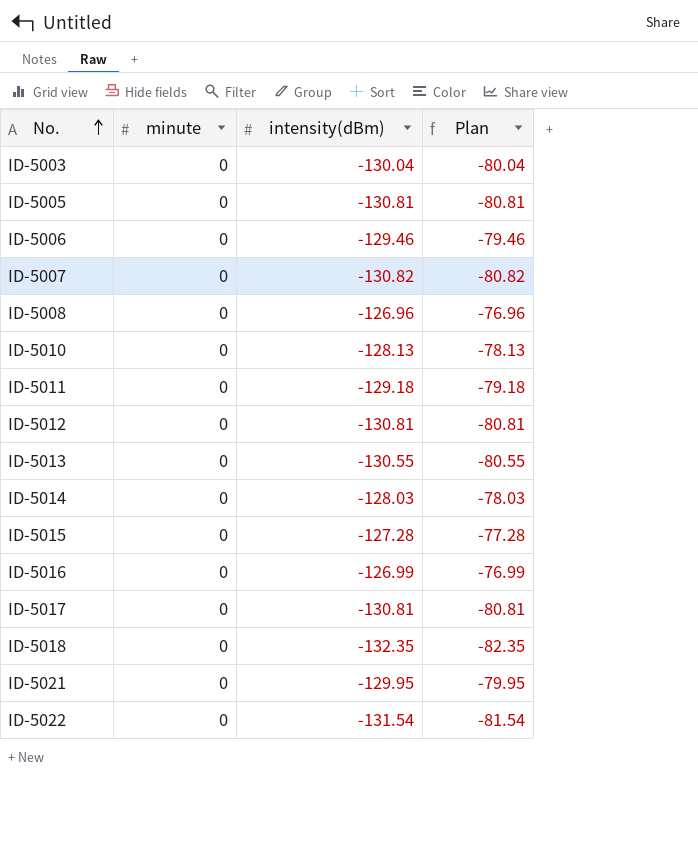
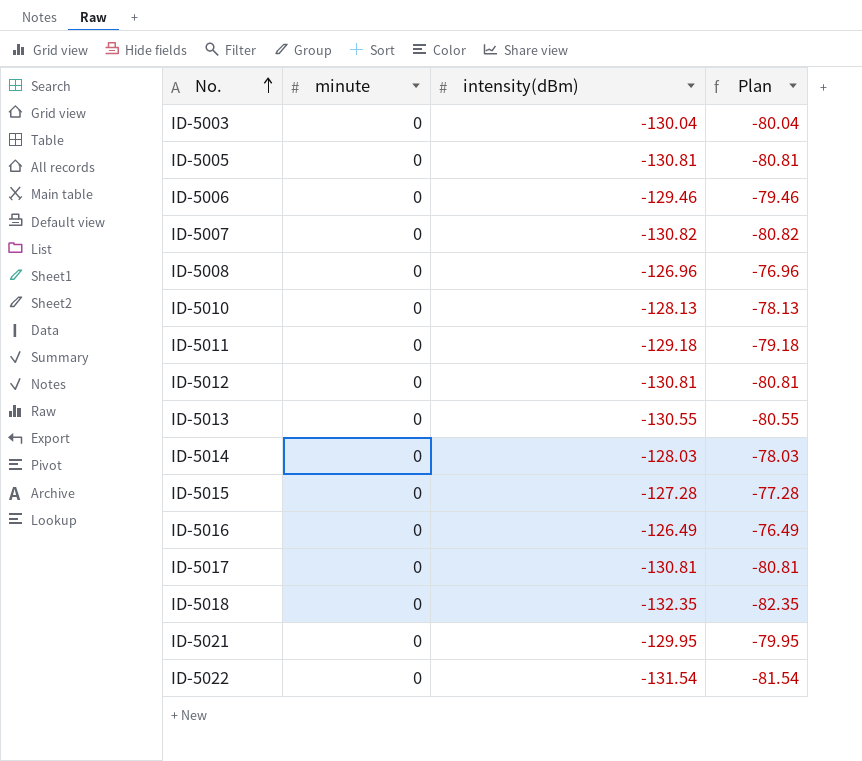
ID-5016 | intensity(dBm): -126.99 -> -126.49
ID-5016 | Plan: -76.99 -> -76.49

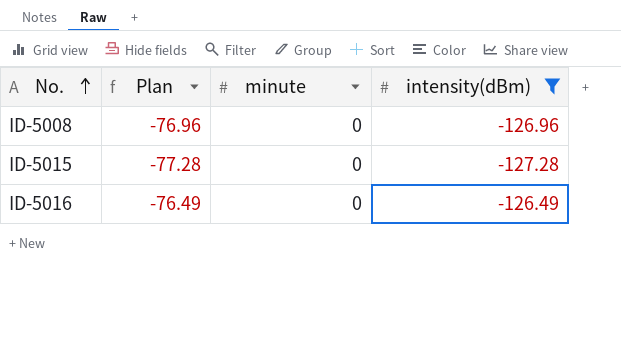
filter: none -> intensity(dBm) >= -127.28
column Plan | position: 4 -> 2

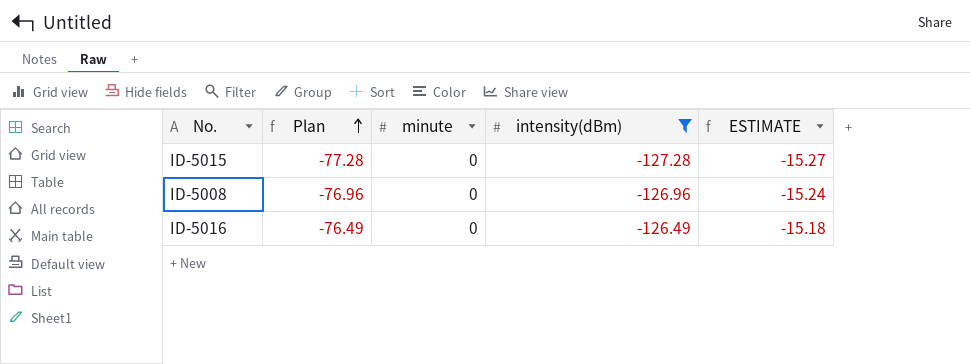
row order: No. ascending -> Plan ascending
column ESTIMATE | formula: none -> [intensity(dBm)] * 0.12

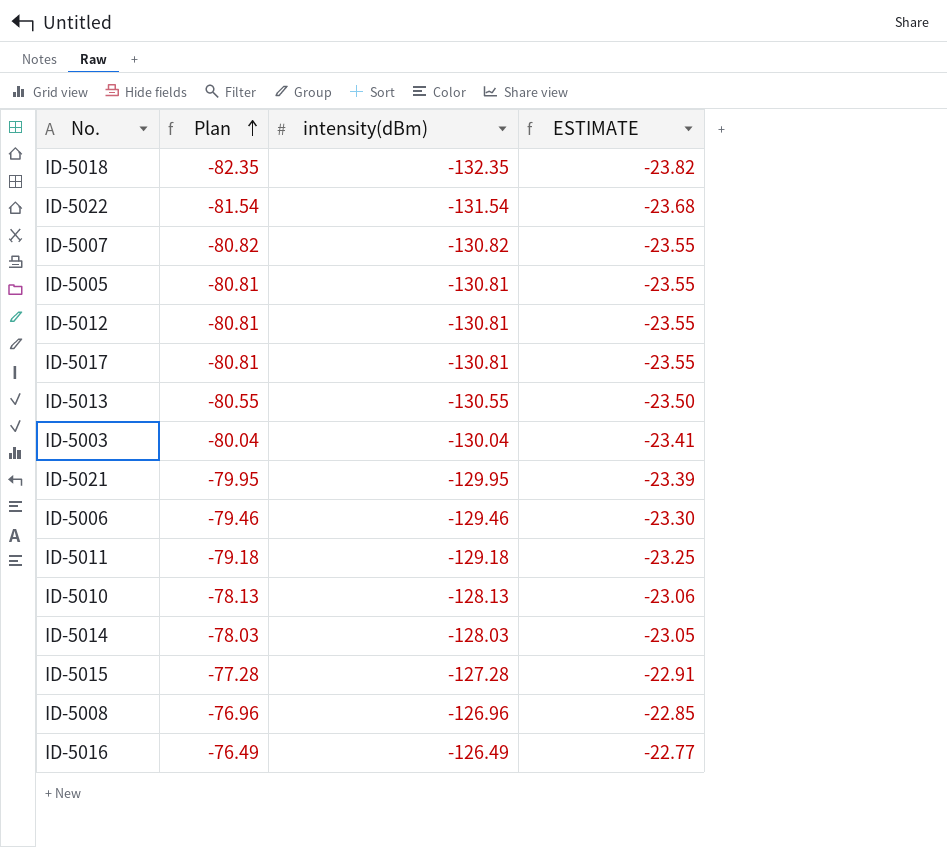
filter: intensity(dBm) >= -127.28 -> none
column minute | position: 3 -> none
column ESTIMATE | formula: [intensity(dBm)] * 0.12 -> [intensity(dBm)] * 0.18

